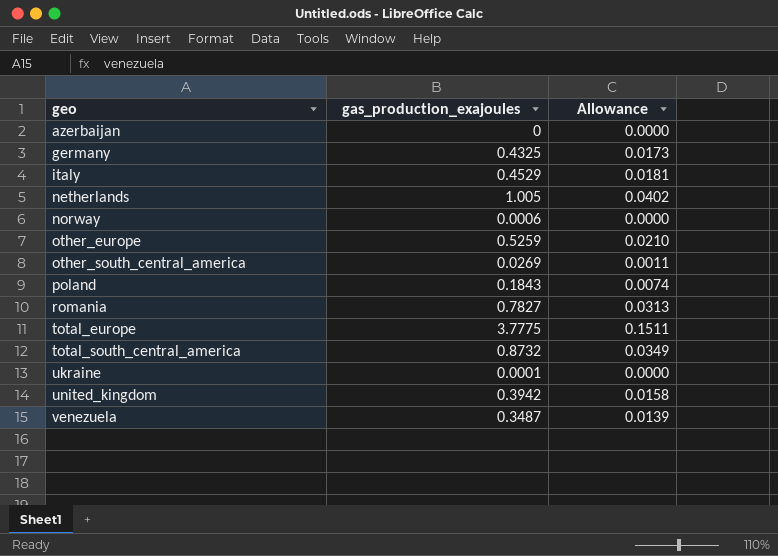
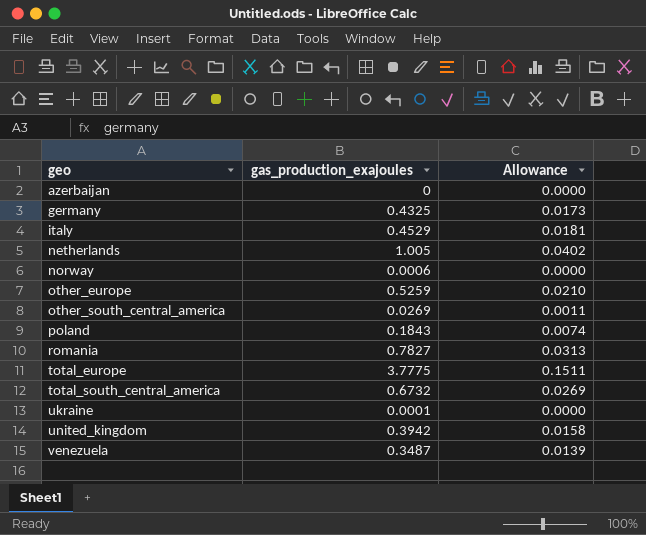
total_south_central_america | gas_production_exajoules: 0.8732 -> 0.6732
total_south_central_america | Allowance: 0.0349 -> 0.0269

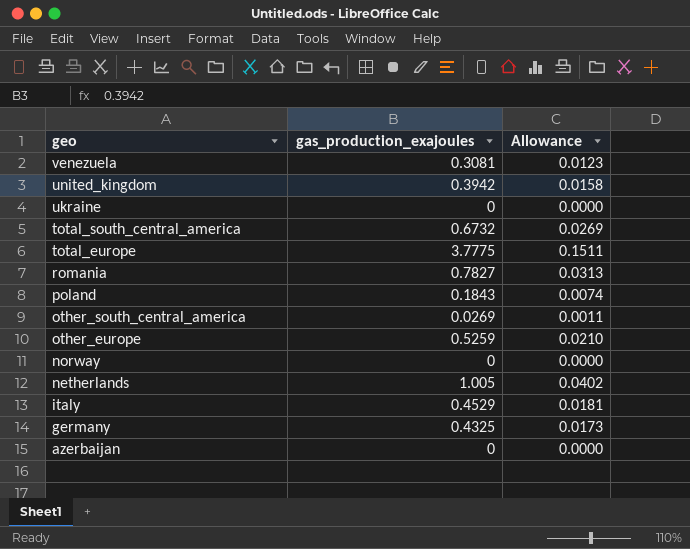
row order: geo ascending -> geo descending
venezuela | gas_production_exajoules: 0.3487 -> 0.3081
venezuela | Allowance: 0.0139 -> 0.0123
ukraine | gas_production_exajoules: 0.0001 -> 0
norway | gas_production_exajoules: 0.0006 -> 0

